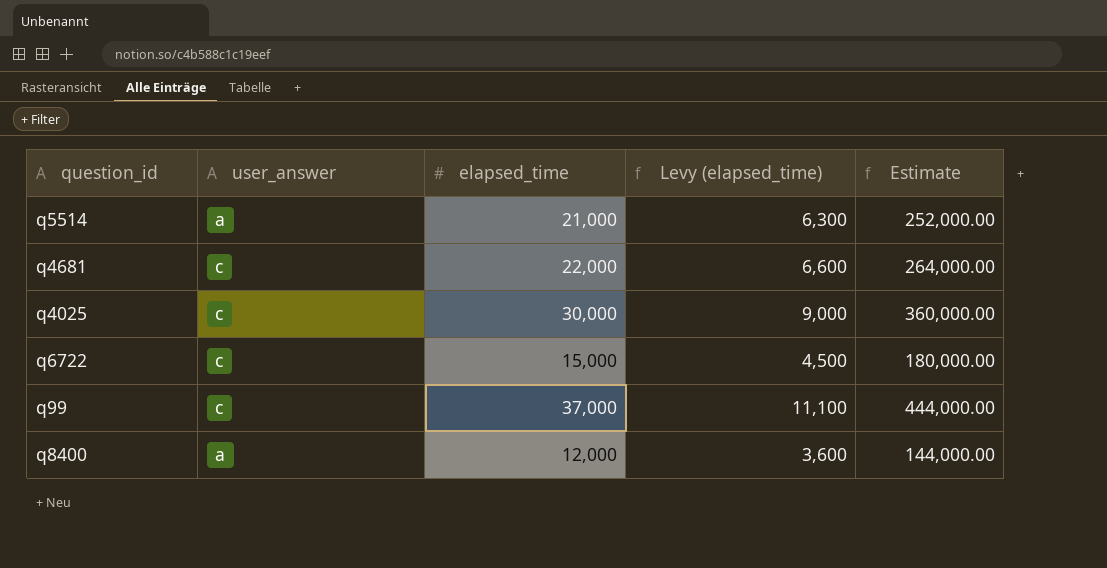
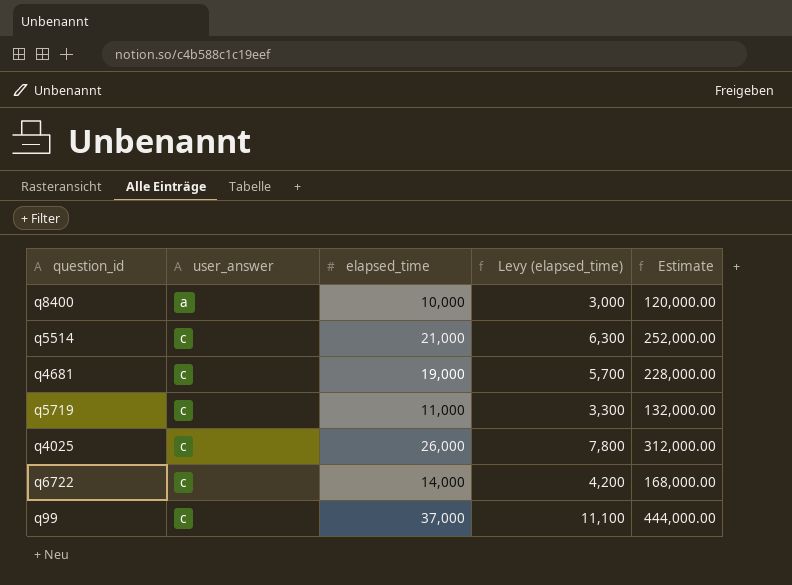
row order: none -> user_answer ascending
q8400 | elapsed_time: 12,000 -> 10,000
q8400 | Levy (elapsed_time): 3,600 -> 3,000
q8400 | Estimate: 144,000.00 -> 120,000.00
q5514 | user_answer: a -> c
q4681 | elapsed_time: 22,000 -> 19,000
q4681 | Levy (elapsed_time): 6,600 -> 5,700
q4681 | Estimate: 264,000.00 -> 228,000.00
row q5719: none -> c | 11,000 | 3,300 | 132,000.00
q4025 | elapsed_time: 30,000 -> 26,000
q4025 | Levy (elapsed_time): 9,000 -> 7,800
q4025 | Estimate: 360,000.00 -> 312,000.00
q6722 | elapsed_time: 15,000 -> 14,000
q6722 | Levy (elapsed_time): 4,500 -> 4,200
q6722 | Estimate: 180,000.00 -> 168,000.00

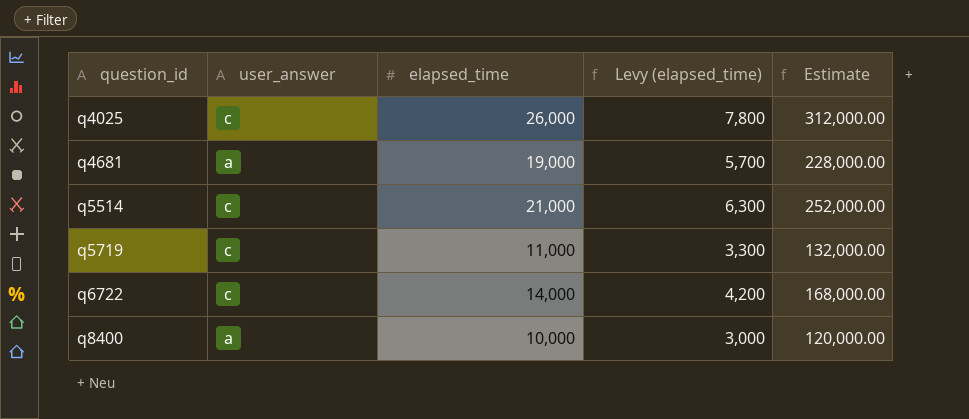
row order: user_answer ascending -> question_id ascending
row q99: c | 37,000 | 11,100 | 444,000.00 -> none
q4681 | user_answer: c -> a

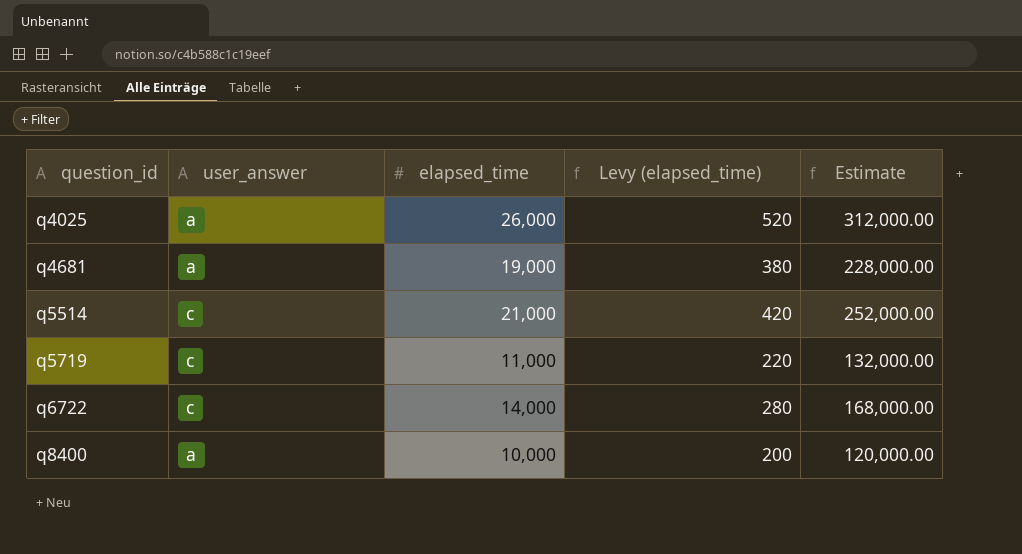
column Levy (elapsed_time) | formula: [elapsed_time] * 0.3 -> [elapsed_time] * 0.02
q4025 | user_answer: c -> a

